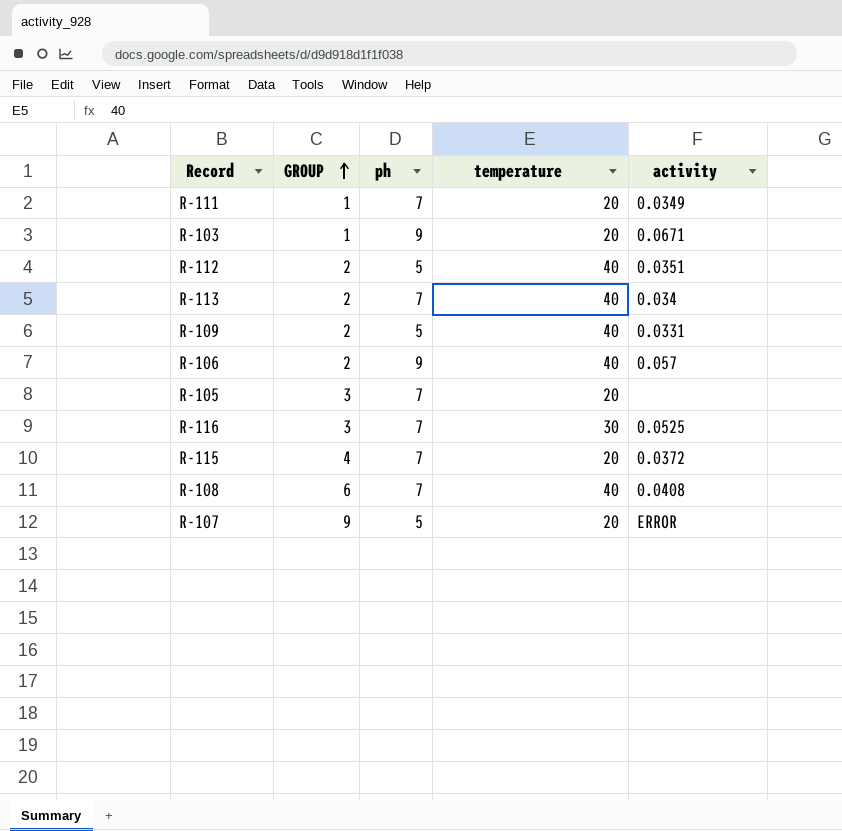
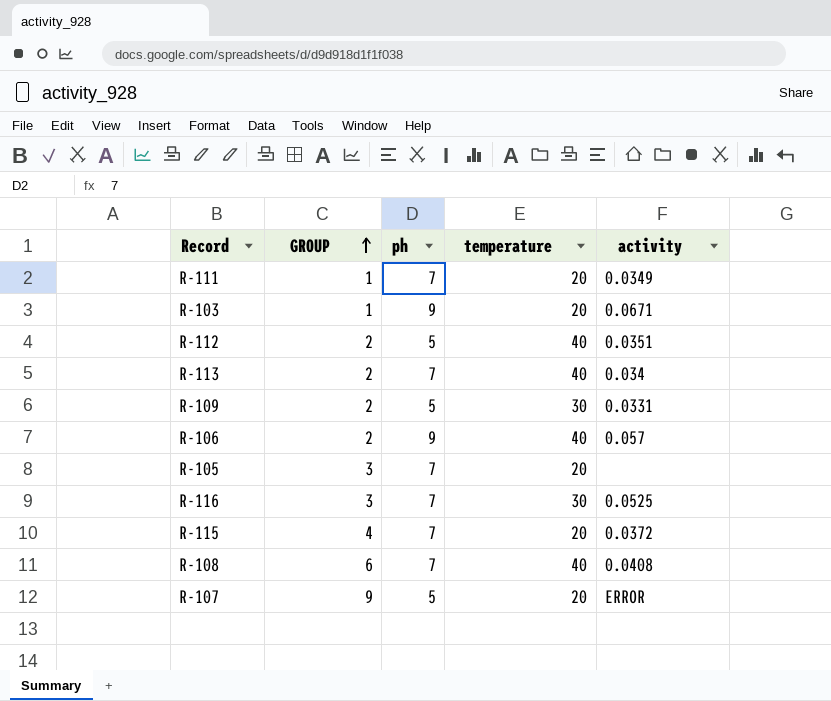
R-109 | temperature: 40 -> 30

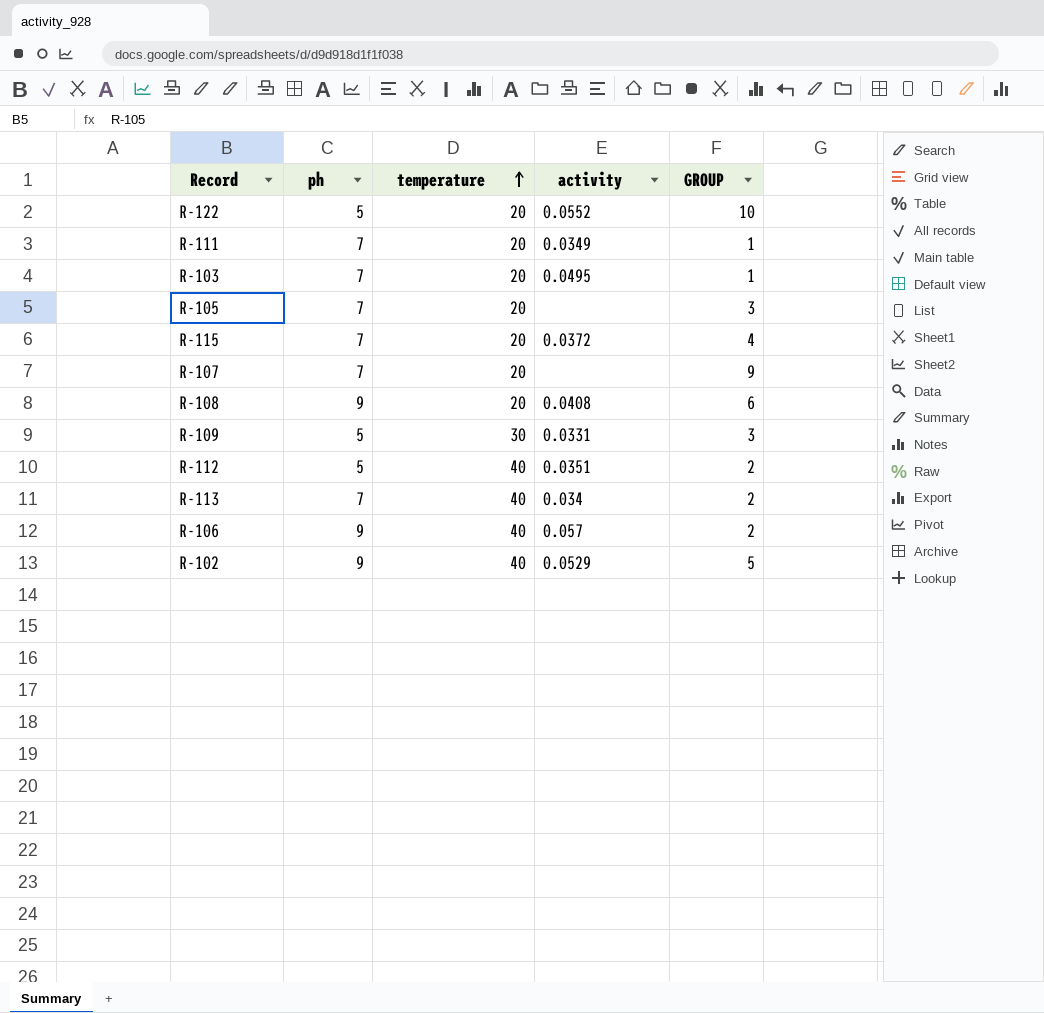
row order: GROUP ascending -> temperature ascending
column GROUP | position: 2 -> 5
row R-116: 3 | 7 | 30 | 0.0525 -> none
row R-122: none -> 5 | 20 | 0.0552 | 10
R-103 | ph: 9 -> 7
R-103 | activity: 0.0671 -> 0.0495
R-107 | ph: 5 -> 7
R-107 | activity: ERROR -> none
R-108 | ph: 7 -> 9
R-108 | temperature: 40 -> 20
R-109 | GROUP: 2 -> 3
row R-102: none -> 9 | 40 | 0.0529 | 5

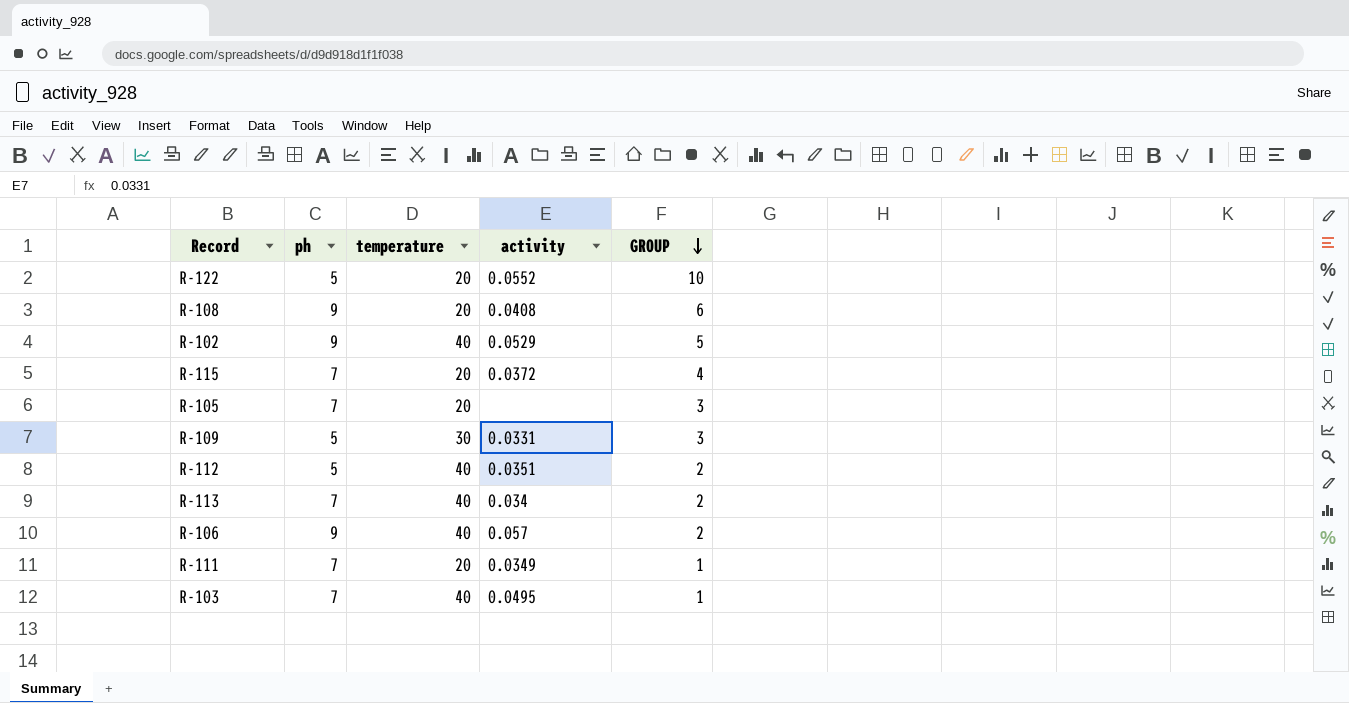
row order: temperature ascending -> GROUP descending
row R-107: 7 | 20 | none | 9 -> none
R-103 | temperature: 20 -> 40

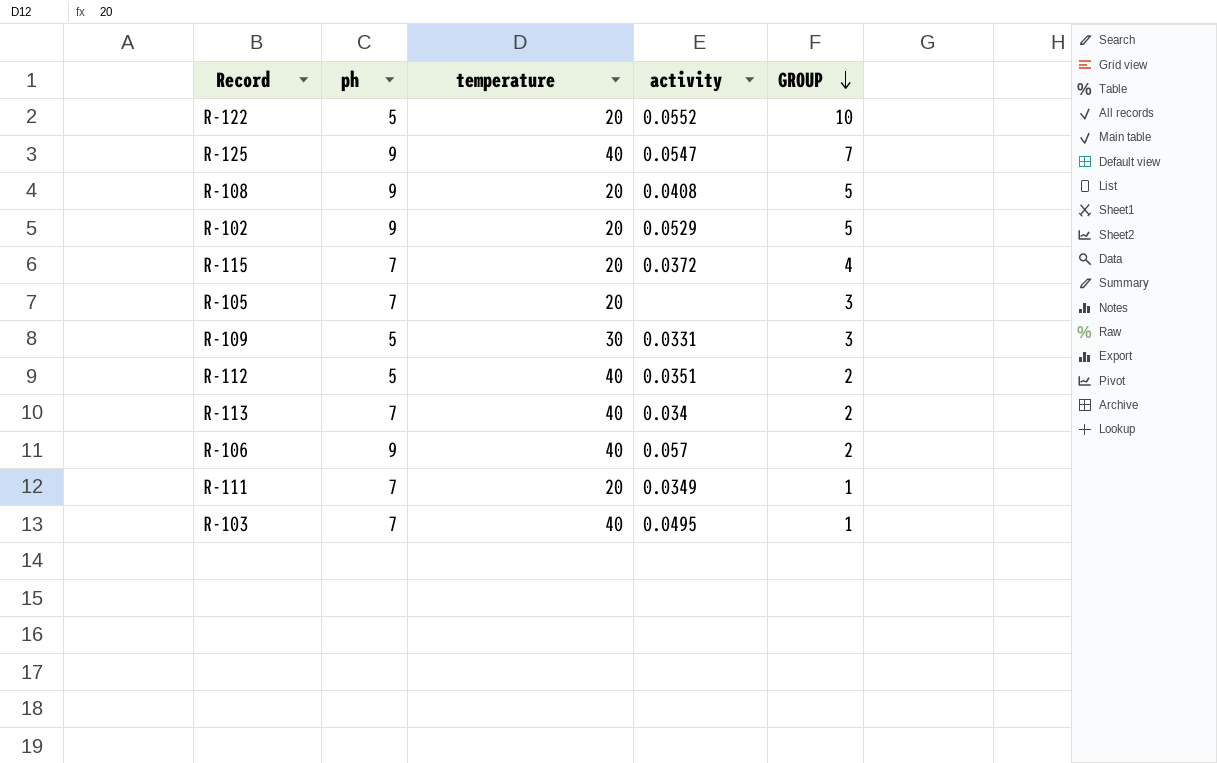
row R-125: none -> 9 | 40 | 0.0547 | 7
R-108 | GROUP: 6 -> 5
R-102 | temperature: 40 -> 20

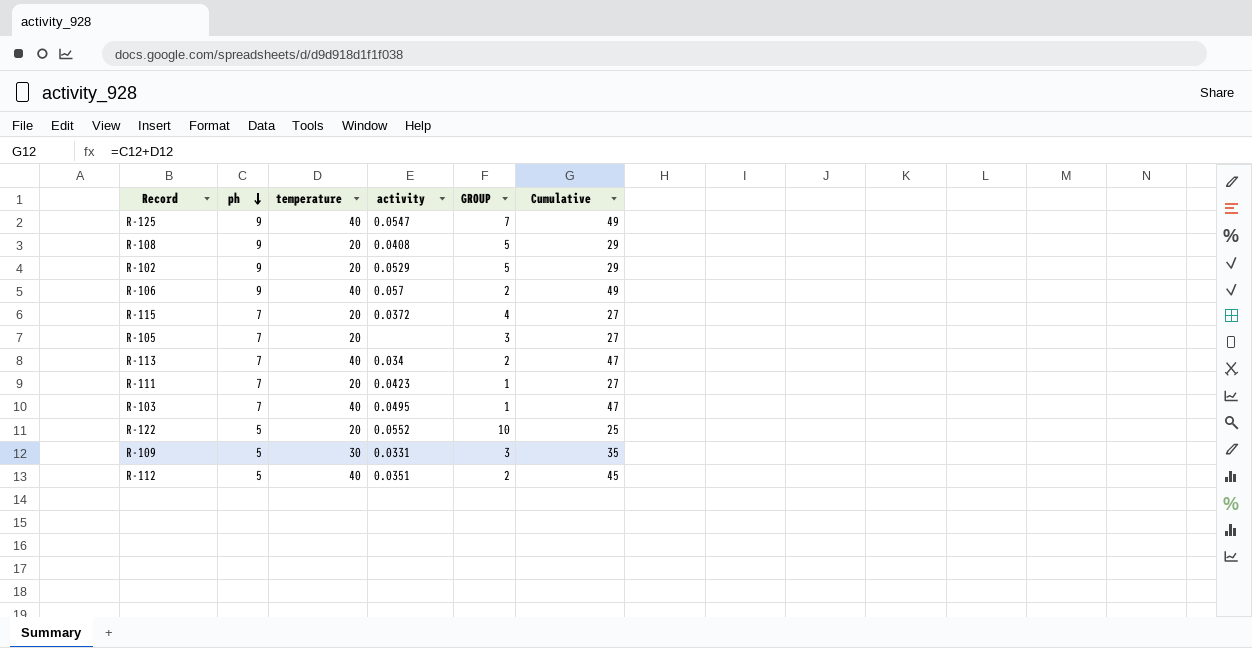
row order: GROUP descending -> ph descending
column Cumulative | formula: none -> [ph] + [temperature]
R-111 | activity: 0.0349 -> 0.0423

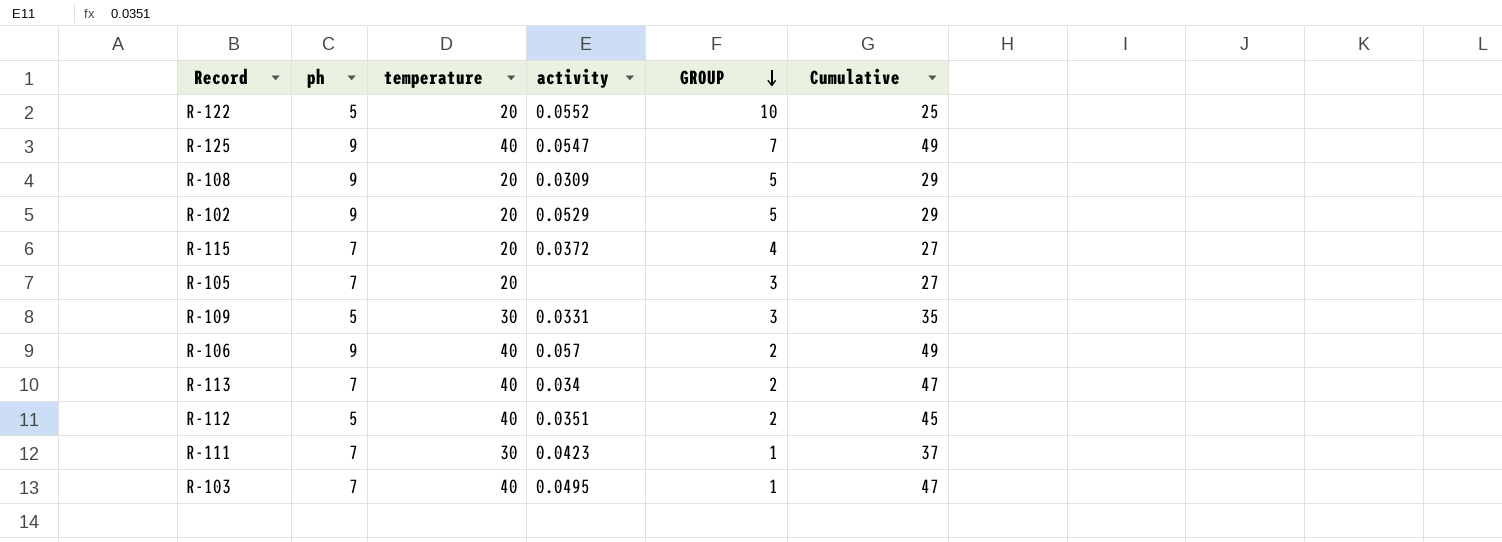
row order: ph descending -> GROUP descending
R-108 | activity: 0.0408 -> 0.0309
R-111 | temperature: 20 -> 30
R-111 | Cumulative: 27 -> 37

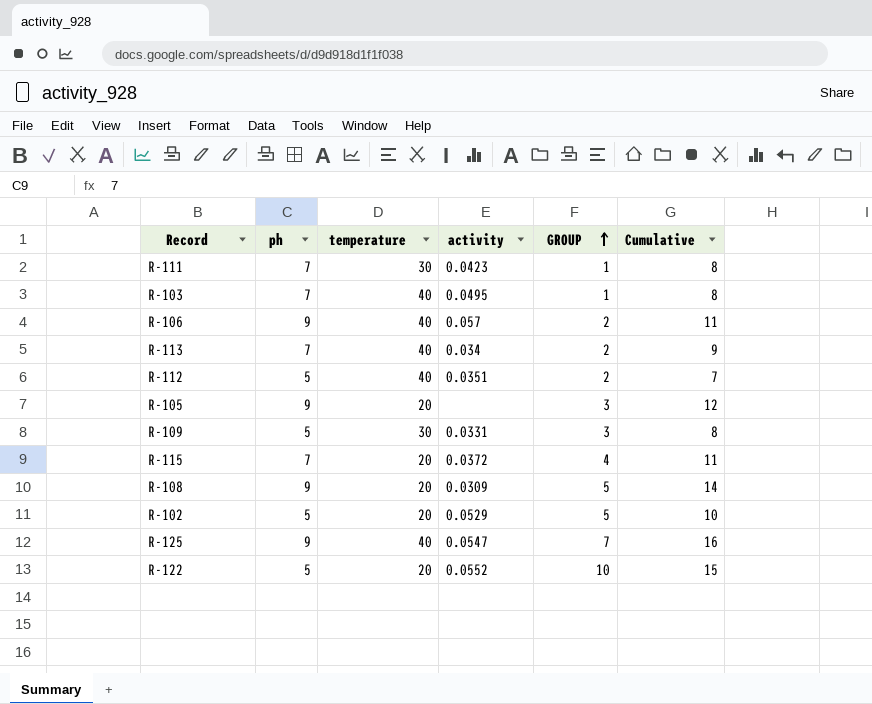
row order: GROUP descending -> GROUP ascending
column Cumulative | formula: [ph] + [temperature] -> [ph] + [GROUP]
R-105 | ph: 7 -> 9
R-102 | ph: 9 -> 5

